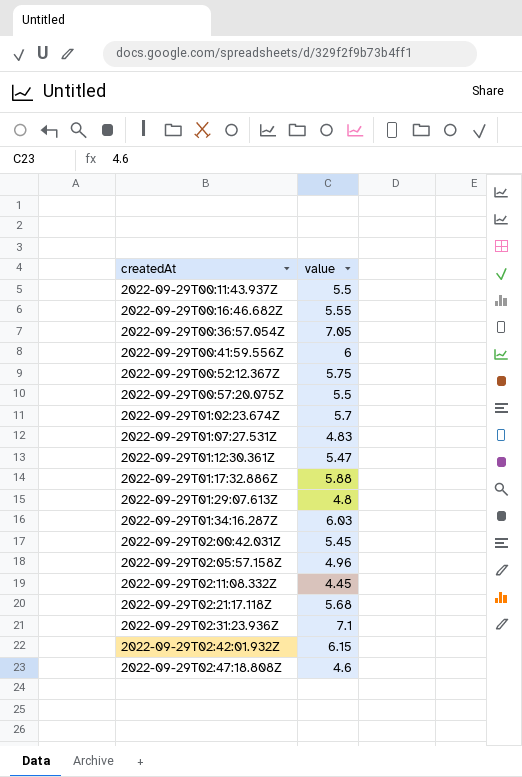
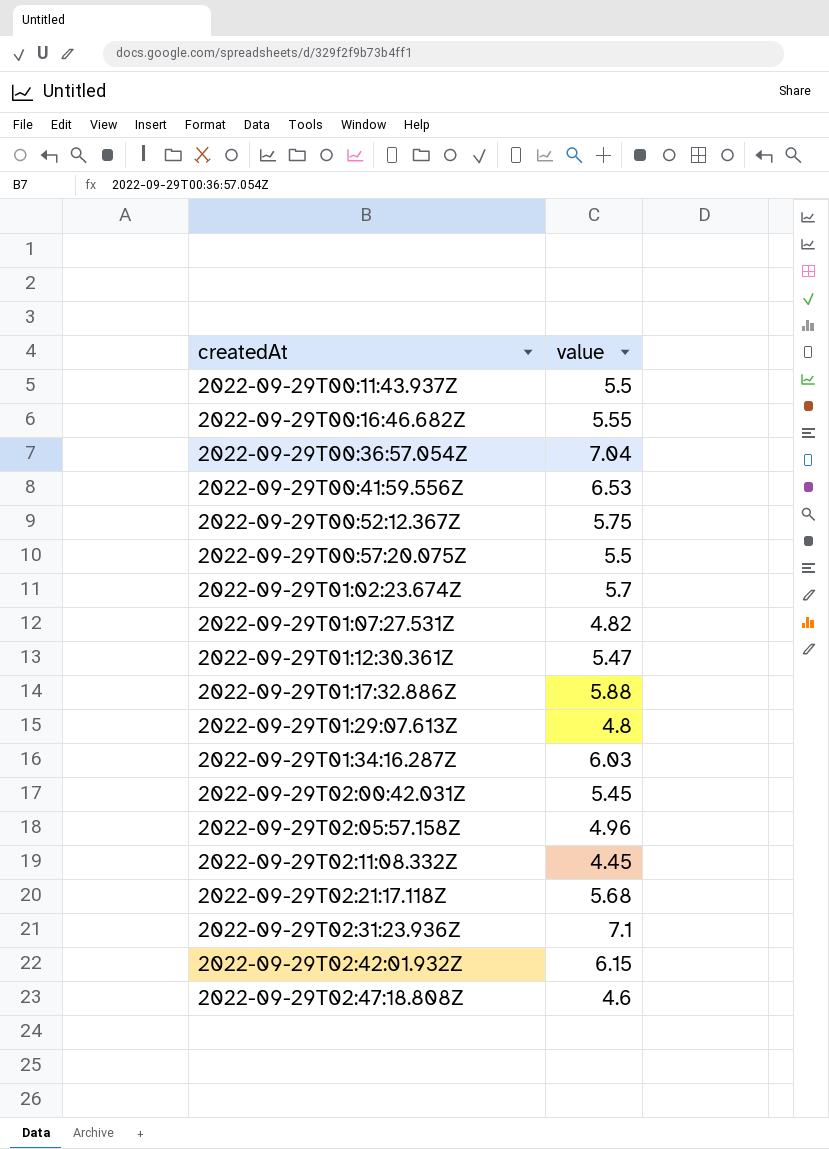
2022-09-29T00:36:57.054Z | value: 7.05 -> 7.04
2022-09-29T00:41:59.556Z | value: 6 -> 6.53
2022-09-29T01:07:27.531Z | value: 4.83 -> 4.82

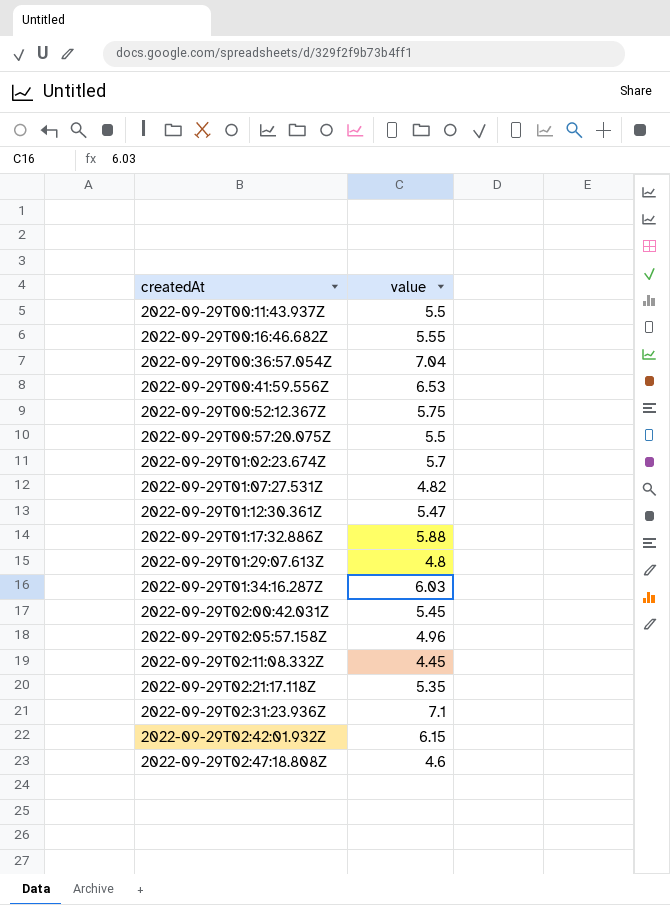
2022-09-29T02:21:17.118Z | value: 5.68 -> 5.35

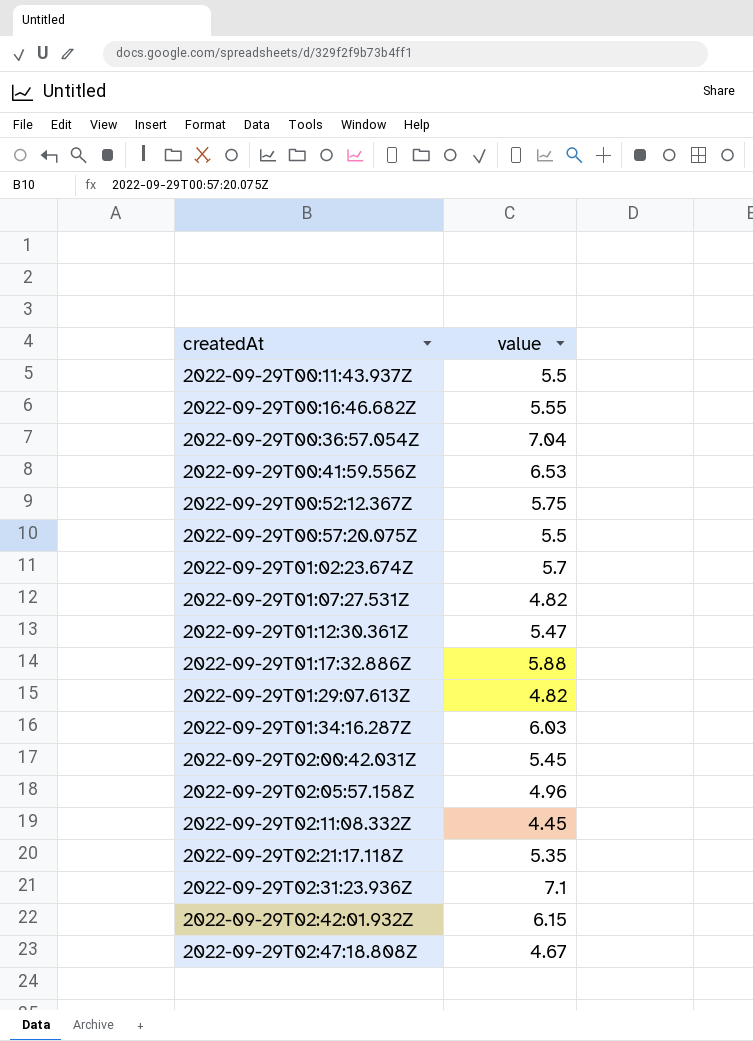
2022-09-29T01:29:07.613Z | value: 4.8 -> 4.82
2022-09-29T02:47:18.808Z | value: 4.6 -> 4.67

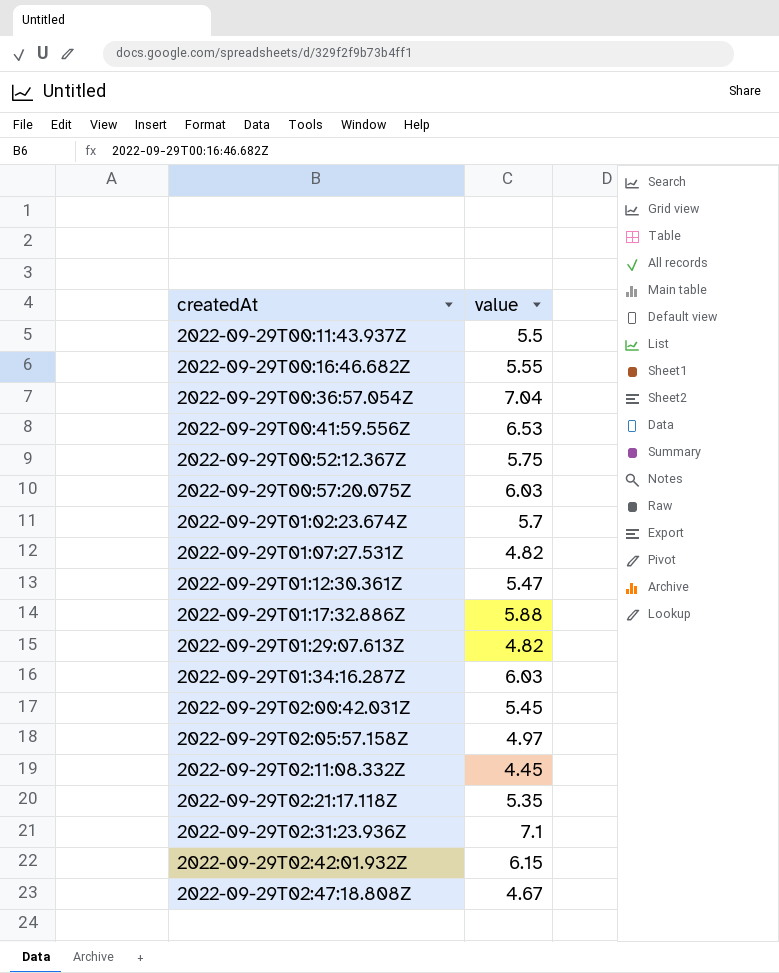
2022-09-29T00:57:20.075Z | value: 5.5 -> 6.03
2022-09-29T02:05:57.158Z | value: 4.96 -> 4.97

